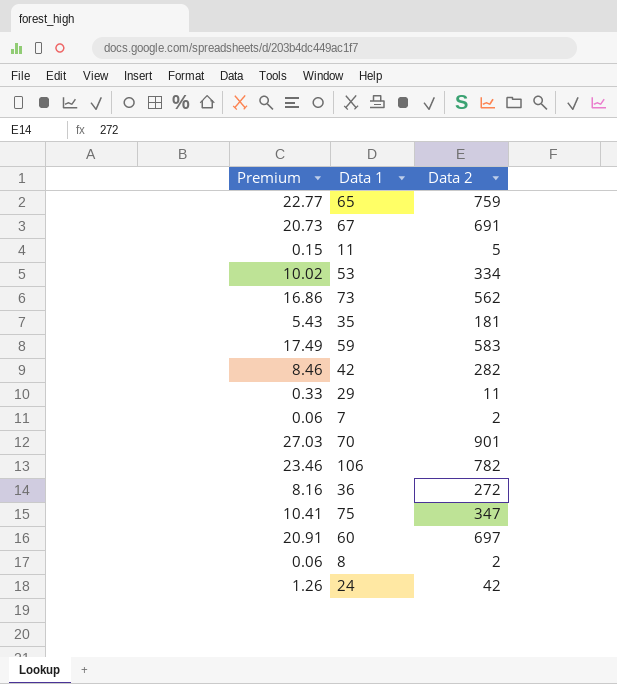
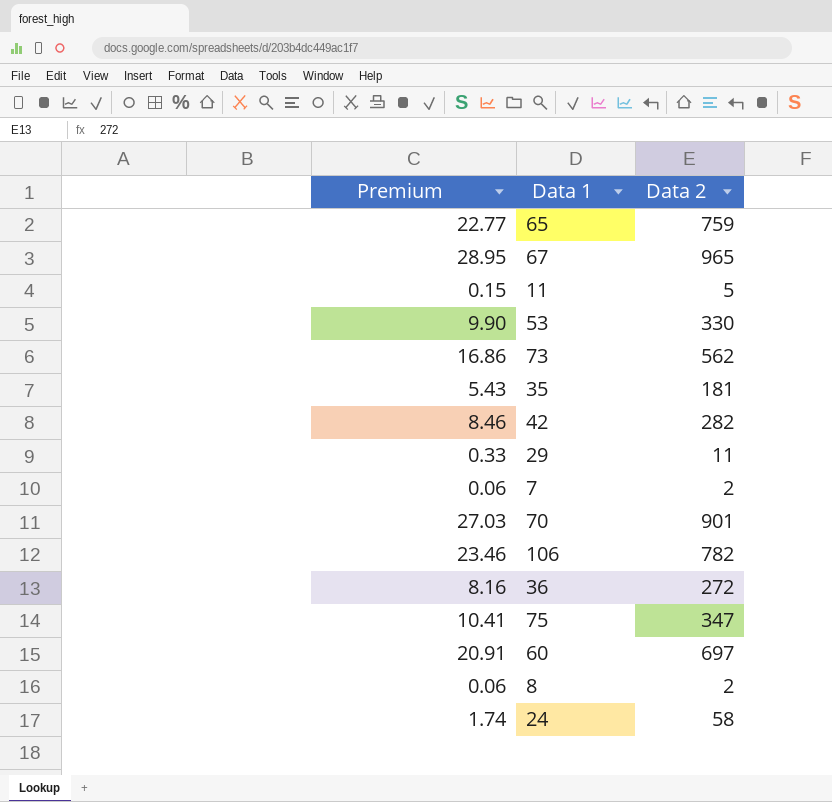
row 59: 17.49 | 583 -> none
67 | Premium: 20.73 -> 28.95
67 | Data 2: 691 -> 965
53 | Premium: 10.02 -> 9.90
53 | Data 2: 334 -> 330
24 | Premium: 1.26 -> 1.74
24 | Data 2: 42 -> 58

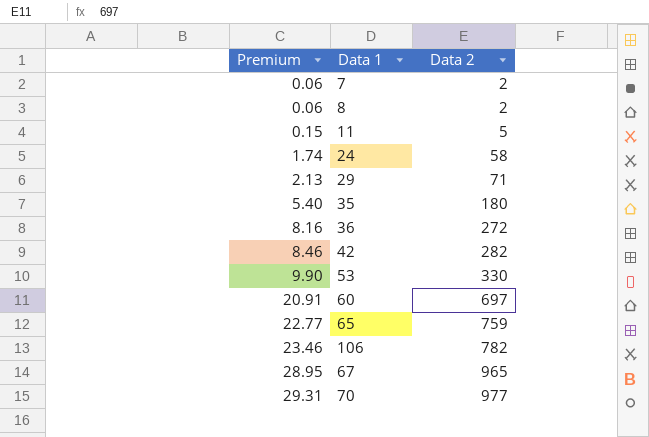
row order: none -> Premium ascending
row 73: 16.86 | 562 -> none
row 75: 10.41 | 347 -> none
29 | Premium: 0.33 -> 2.13
29 | Data 2: 11 -> 71
35 | Premium: 5.43 -> 5.40
35 | Data 2: 181 -> 180
70 | Premium: 27.03 -> 29.31
70 | Data 2: 901 -> 977

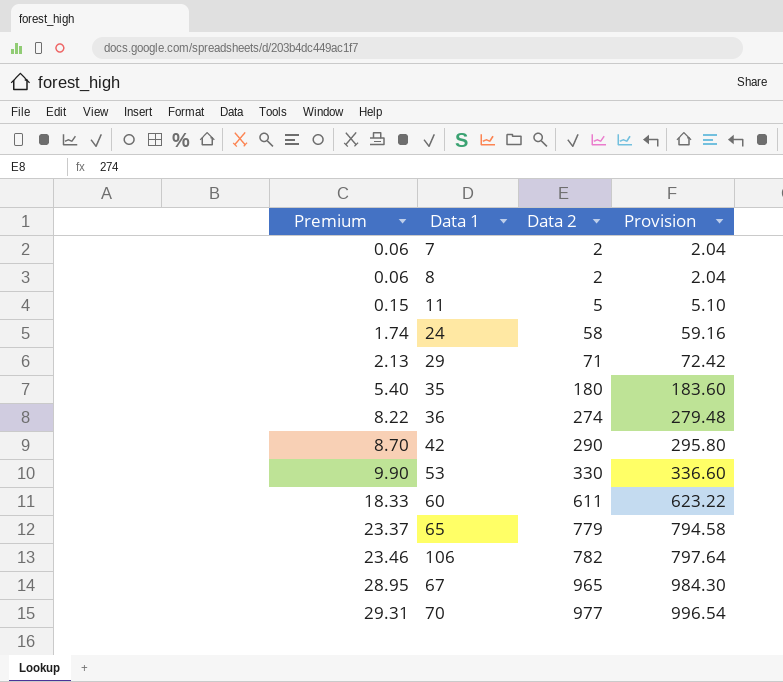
column Provision | formula: none -> [Data 2] * 1.02
36 | Premium: 8.16 -> 8.22
36 | Data 2: 272 -> 274
42 | Premium: 8.46 -> 8.70
42 | Data 2: 282 -> 290
60 | Premium: 20.91 -> 18.33
60 | Data 2: 697 -> 611
65 | Premium: 22.77 -> 23.37
65 | Data 2: 759 -> 779

